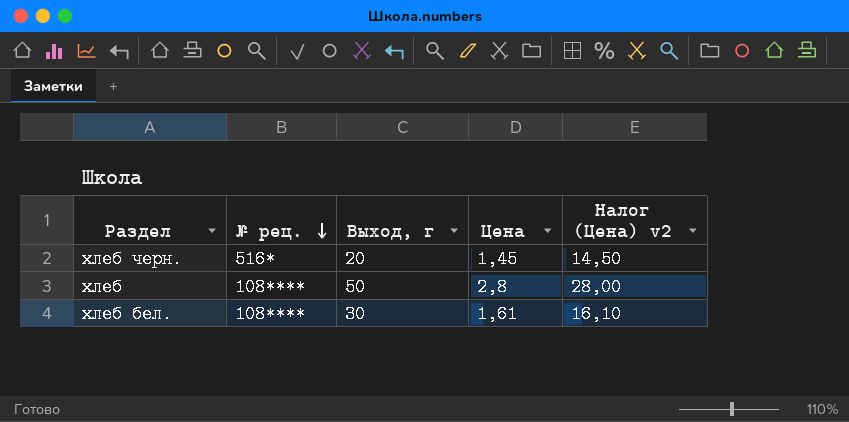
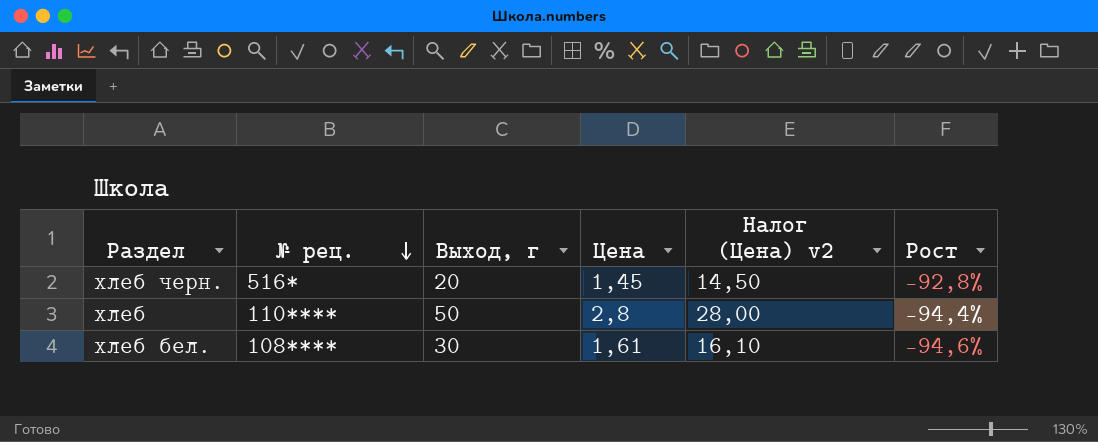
column Рост | formula: none -> ([Цена] - [Выход, г]) / [Выход, г]
хлеб | № рец.: 108**** -> 110****

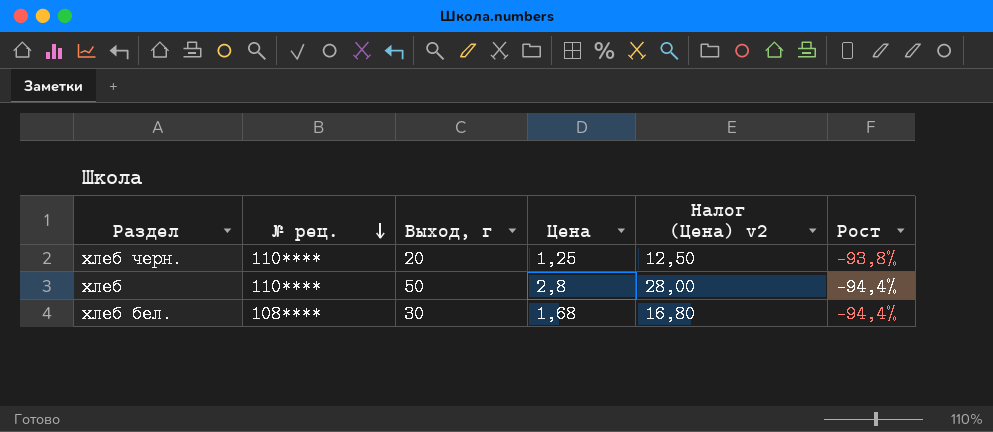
хлеб черн. | № рец.: 516* -> 110****
хлеб черн. | Цена: 1,45 -> 1,25
хлеб черн. | Налог (Цена) v2: 14,50 -> 12,50
хлеб черн. | Рост: -92,8% -> -93,8%
хлеб бел. | Цена: 1,61 -> 1,68
хлеб бел. | Налог (Цена) v2: 16,10 -> 16,80
хлеб бел. | Рост: -94,6% -> -94,4%

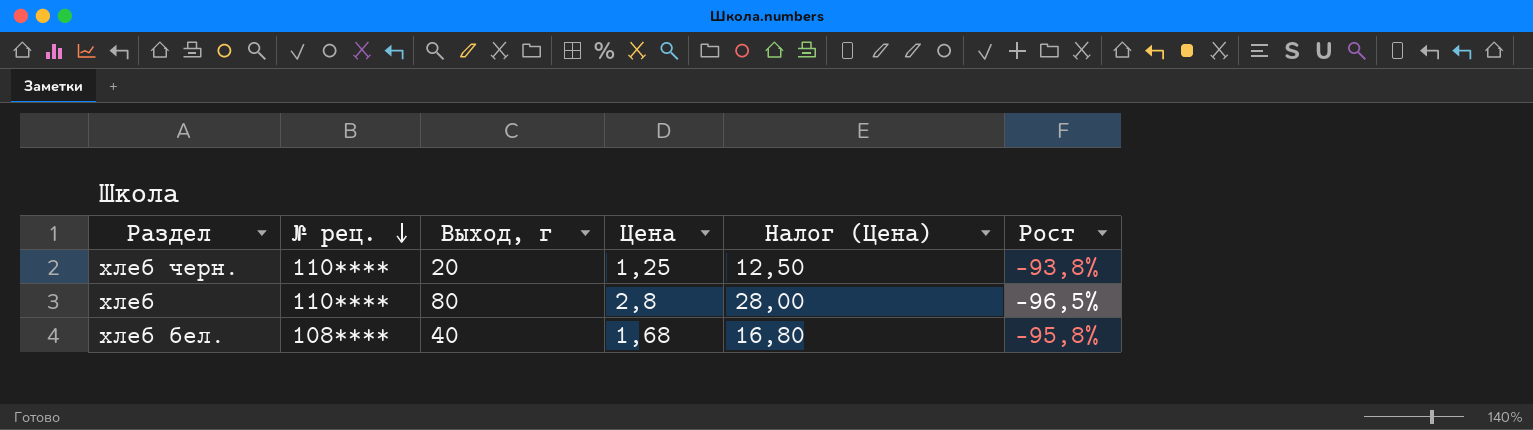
column name: Налог (Цена) v2 -> Налог (Цена)
хлеб | Выход, г: 50 -> 80
хлеб | Рост: -94,4% -> -96,5%
хлеб бел. | Выход, г: 30 -> 40
хлеб бел. | Рост: -94,4% -> -95,8%

